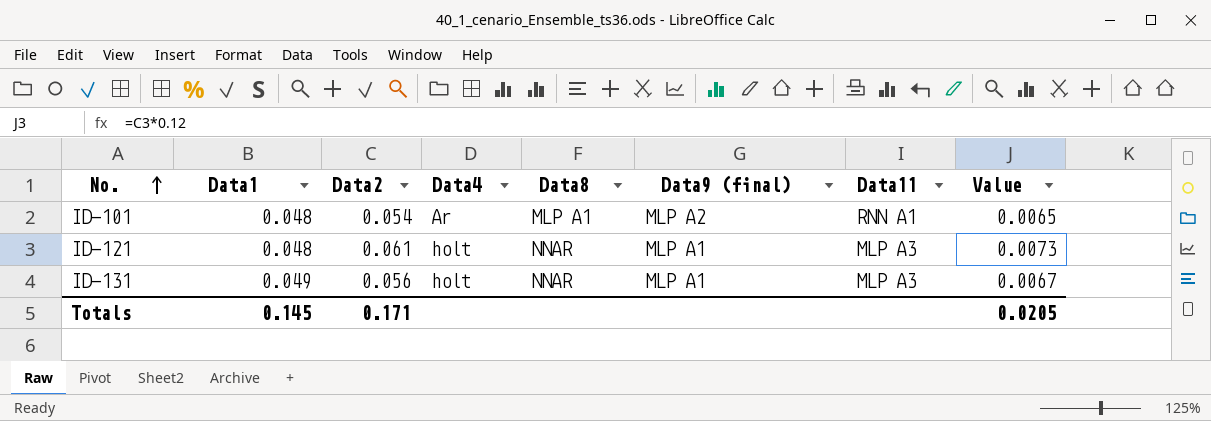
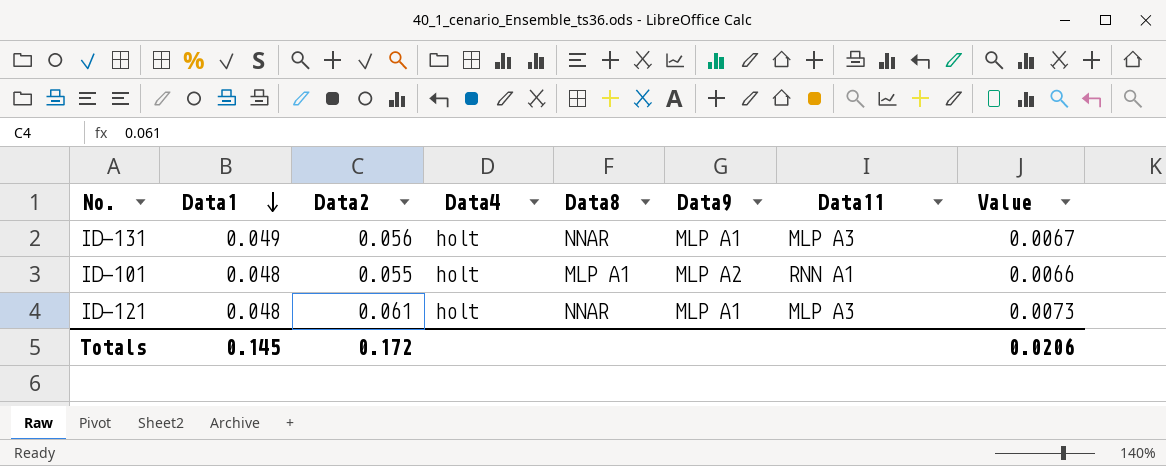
row order: No. ascending -> Data1 descending
column name: Data9 (final) -> Data9
ID-101 | Data2: 0.054 -> 0.055
ID-101 | Data4: Ar -> holt
ID-101 | Value: 0.0065 -> 0.0066
Totals | Data2: 0.171 -> 0.172
Totals | Value: 0.0205 -> 0.0206

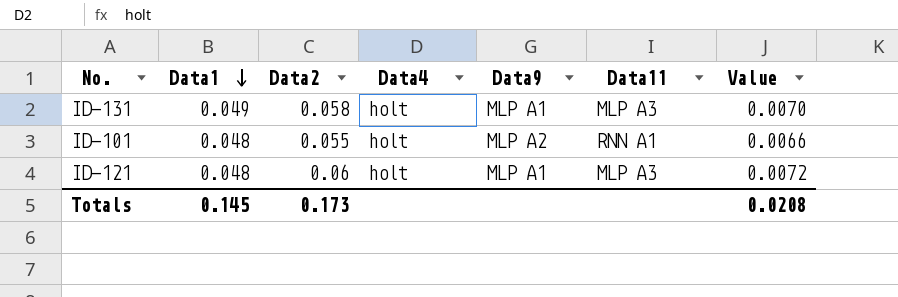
column Data8 | position: 5 -> none
ID-131 | Data2: 0.056 -> 0.058
ID-131 | Value: 0.0067 -> 0.0070
ID-121 | Data2: 0.061 -> 0.06
ID-121 | Value: 0.0073 -> 0.0072
Totals | Data2: 0.172 -> 0.173
Totals | Value: 0.0206 -> 0.0208

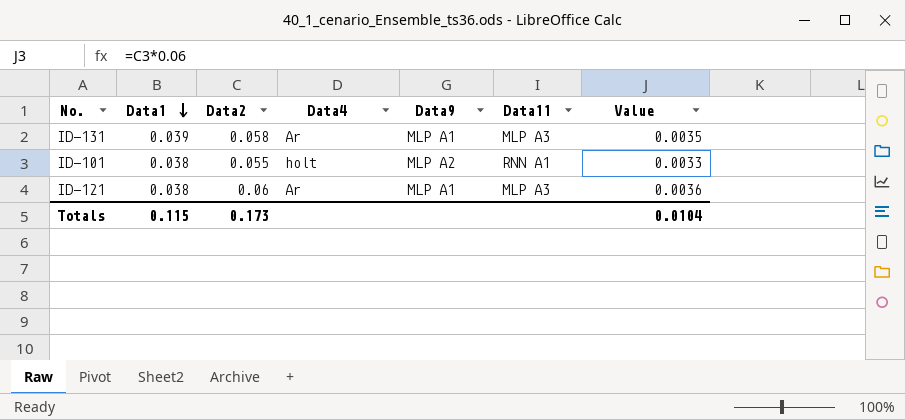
column Value | formula: [Data2] * 0.12 -> [Data2] * 0.06
ID-131 | Data1: 0.049 -> 0.039
ID-131 | Data4: holt -> Ar
ID-101 | Data1: 0.048 -> 0.038
ID-121 | Data1: 0.048 -> 0.038
ID-121 | Data4: holt -> Ar
Totals | Data1: 0.145 -> 0.115
Totals | Value: 0.0208 -> 0.0104

